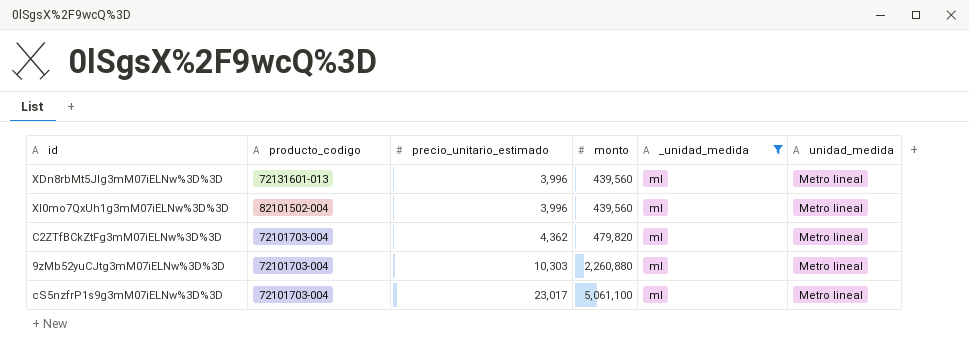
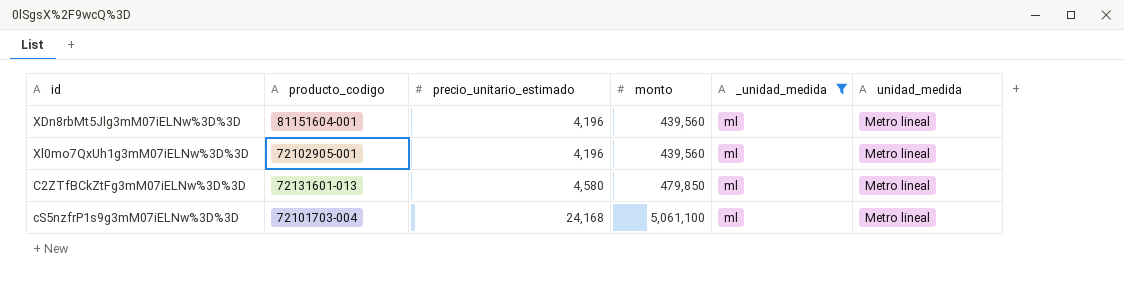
row 9zMb52yuCJtg3mM07iELNw%3D%3D: 72101703-004 | 10,303 | 2,260,880 | ml | Metro lineal -> none
XDn8rbMt5Jlg3mM07iELNw%3D%3D | producto_codigo: 72131601-013 -> 81151604-001
XDn8rbMt5Jlg3mM07iELNw%3D%3D | precio_unitario_estimado: 3,996 -> 4,196
Xl0mo7QxUh1g3mM07iELNw%3D%3D | producto_codigo: 82101502-004 -> 72102905-001
Xl0mo7QxUh1g3mM07iELNw%3D%3D | precio_unitario_estimado: 3,996 -> 4,196
C2ZTfBCkZtFg3mM07iELNw%3D%3D | producto_codigo: 72101703-004 -> 72131601-013
C2ZTfBCkZtFg3mM07iELNw%3D%3D | precio_unitario_estimado: 4,362 -> 4,580
C2ZTfBCkZtFg3mM07iELNw%3D%3D | monto: 479,820 -> 479,850
cS5nzfrP1s9g3mM07iELNw%3D%3D | precio_unitario_estimado: 23,017 -> 24,168

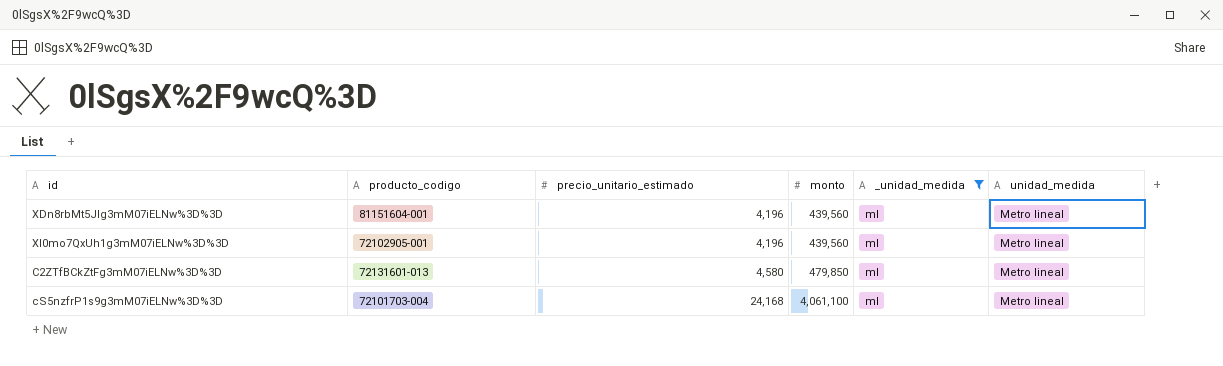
cS5nzfrP1s9g3mM07iELNw%3D%3D | monto: 5,061,100 -> 4,061,100

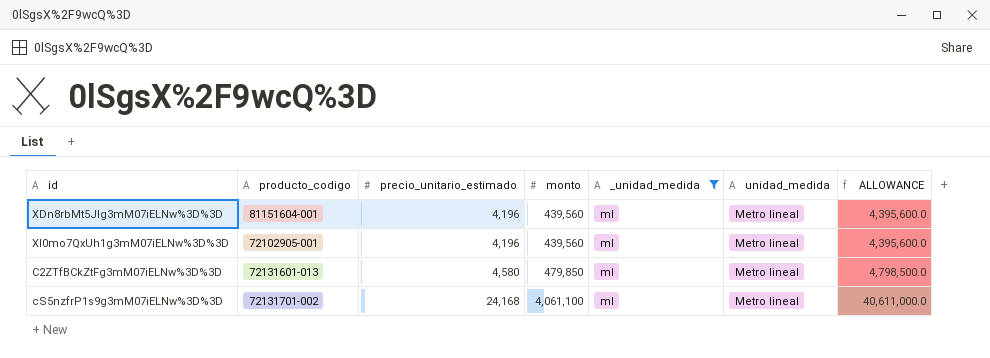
column ALLOWANCE | formula: none -> [monto] * 10
cS5nzfrP1s9g3mM07iELNw%3D%3D | producto_codigo: 72101703-004 -> 72131701-002

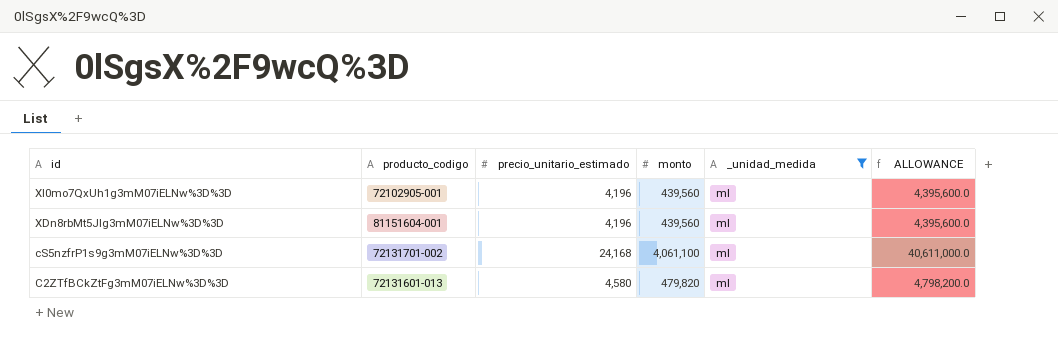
row order: precio_unitario_estimado ascending -> id descending
column unidad_medida | position: 6 -> none
C2ZTfBCkZtFg3mM07iELNw%3D%3D | monto: 479,850 -> 479,820
C2ZTfBCkZtFg3mM07iELNw%3D%3D | ALLOWANCE: 4,798,500.0 -> 4,798,200.0

